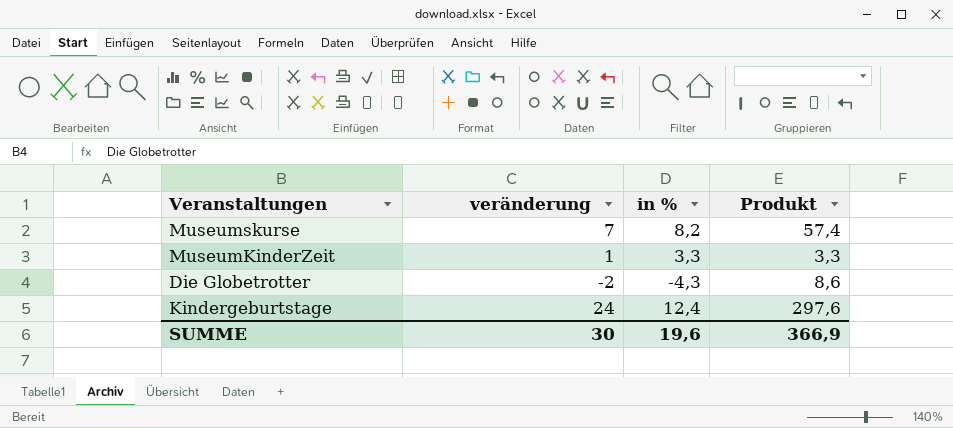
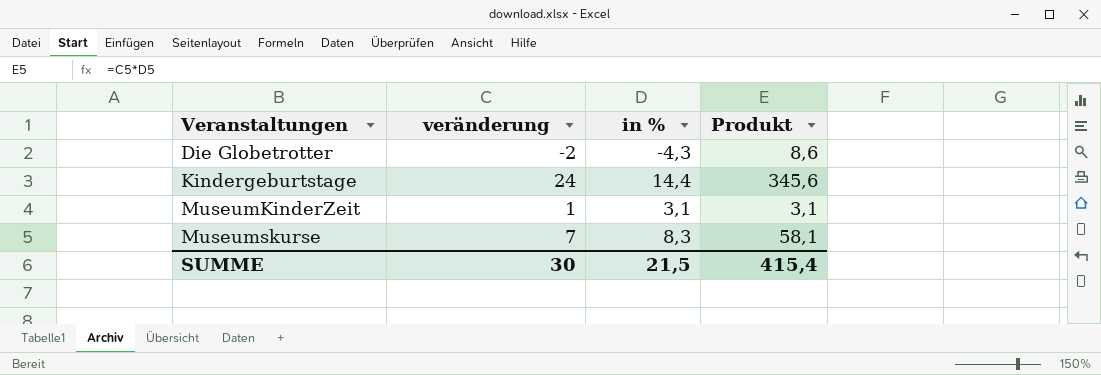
row order: none -> Veranstaltungen ascending
Kindergeburtstage | in %: 12,4 -> 14,4
Kindergeburtstage | Produkt: 297,6 -> 345,6
MuseumKinderZeit | in %: 3,3 -> 3,1
MuseumKinderZeit | Produkt: 3,3 -> 3,1
Museumskurse | in %: 8,2 -> 8,3
Museumskurse | Produkt: 57,4 -> 58,1
SUMME | in %: 19,6 -> 21,5
SUMME | Produkt: 366,9 -> 415,4

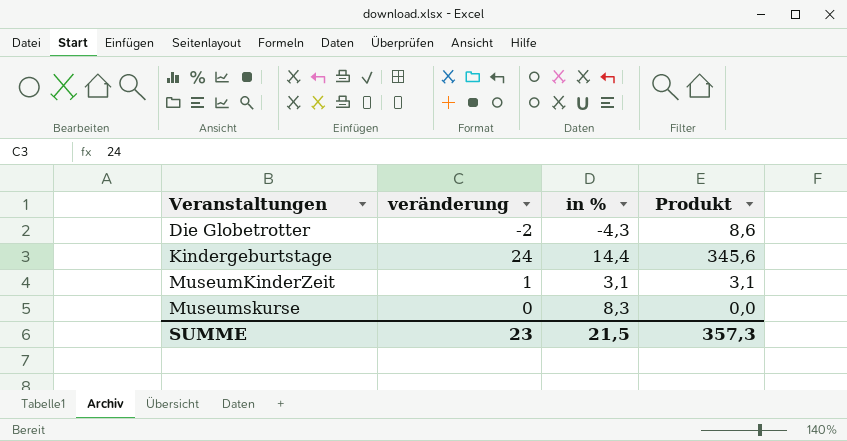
Museumskurse | veränderung: 7 -> 0
Museumskurse | Produkt: 58,1 -> 0,0
SUMME | veränderung: 30 -> 23
SUMME | Produkt: 415,4 -> 357,3

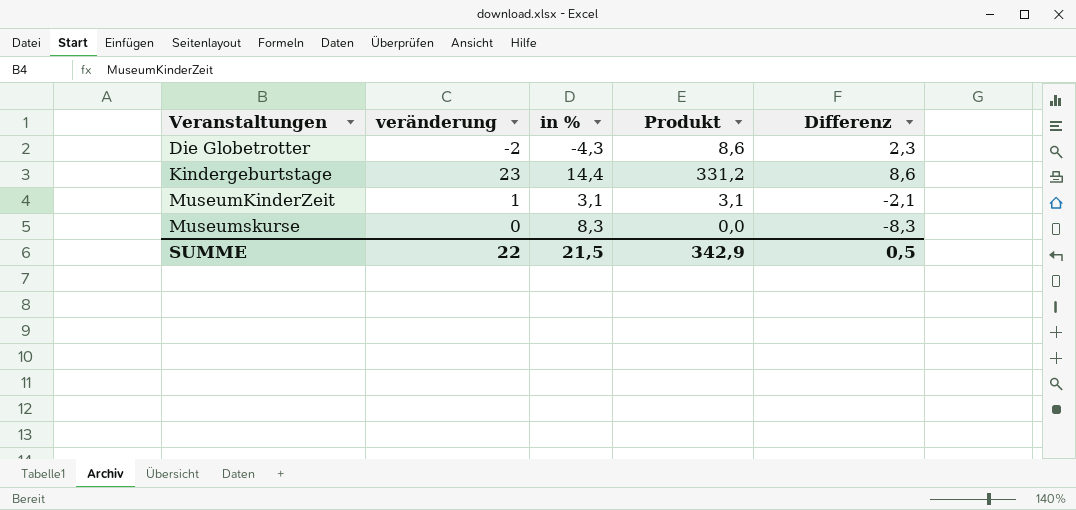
column Differenz | formula: none -> [veränderung] - [in %]
Kindergeburtstage | veränderung: 24 -> 23
Kindergeburtstage | Produkt: 345,6 -> 331,2
SUMME | veränderung: 23 -> 22
SUMME | Produkt: 357,3 -> 342,9

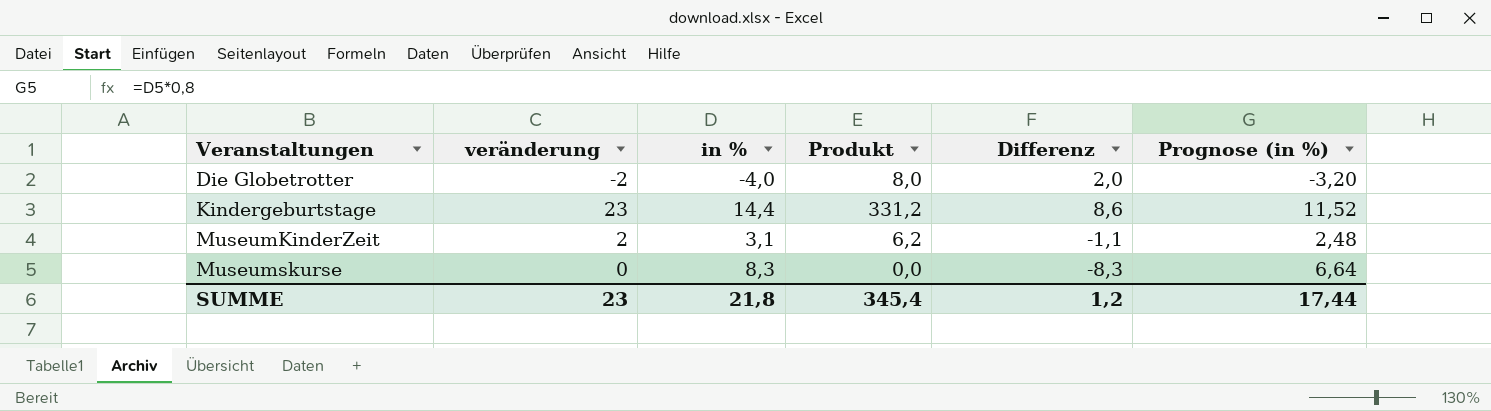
column Prognose (in %) | formula: none -> [in %] * 0,8
Die Globetrotter | in %: -4,3 -> -4,0
Die Globetrotter | Produkt: 8,6 -> 8,0
Die Globetrotter | Differenz: 2,3 -> 2,0
MuseumKinderZeit | veränderung: 1 -> 2
MuseumKinderZeit | Produkt: 3,1 -> 6,2
MuseumKinderZeit | Differenz: -2,1 -> -1,1
SUMME | veränderung: 22 -> 23
SUMME | in %: 21,5 -> 21,8
SUMME | Produkt: 342,9 -> 345,4
SUMME | Differenz: 0,5 -> 1,2

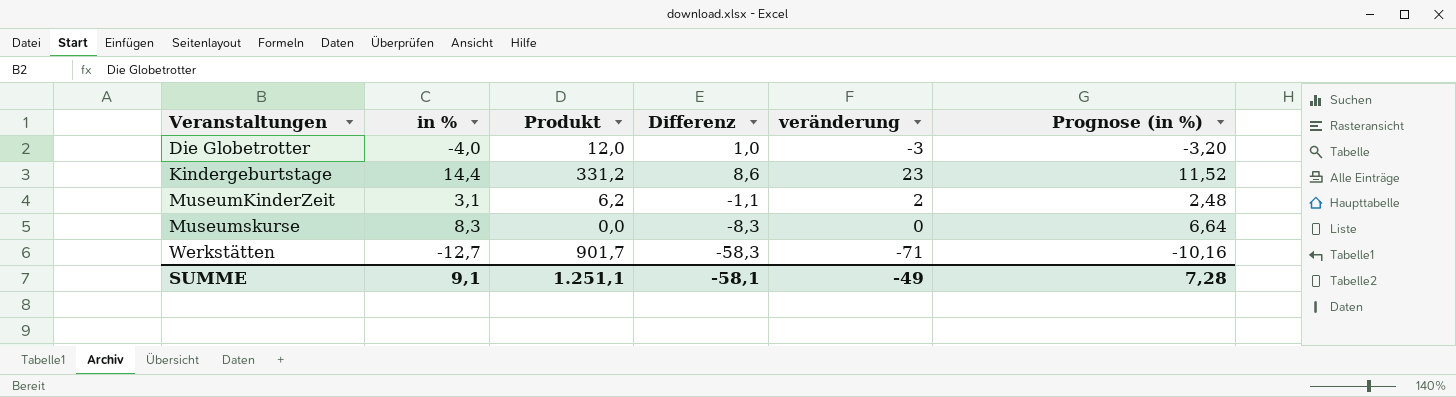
column veränderung | position: 2 -> 5
Die Globetrotter | Produkt: 8,0 -> 12,0
Die Globetrotter | Differenz: 2,0 -> 1,0
Die Globetrotter | veränderung: -2 -> -3
row Werkstätten: none -> -12,7 | 901,7 | -58,3 | -71 | -10,16
SUMME | in %: 21,8 -> 9,1
SUMME | Produkt: 345,4 -> 1.251,1
SUMME | Differenz: 1,2 -> -58,1
SUMME | veränderung: 23 -> -49
SUMME | Prognose (in %): 17,44 -> 7,28

